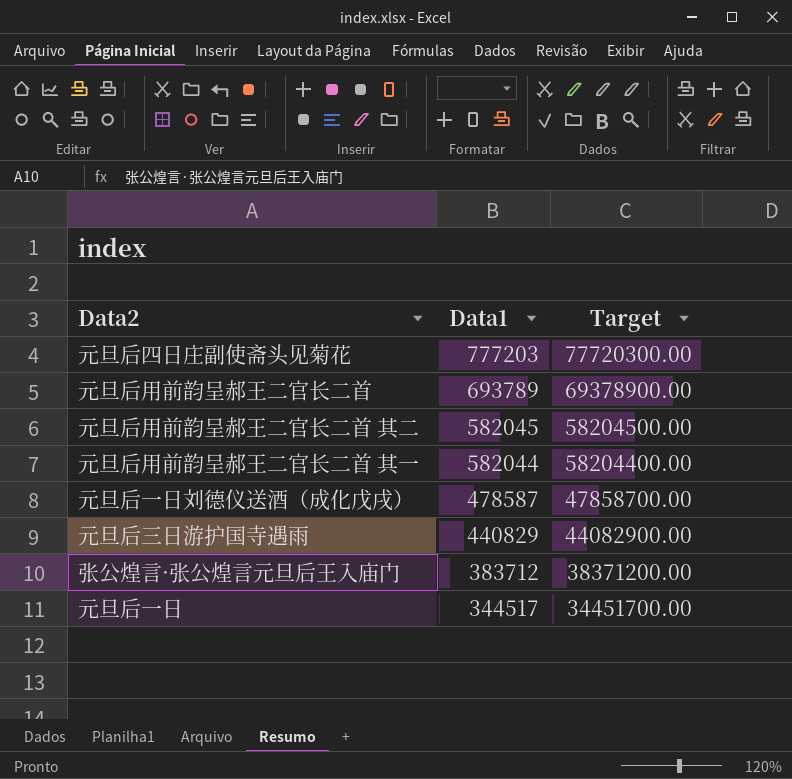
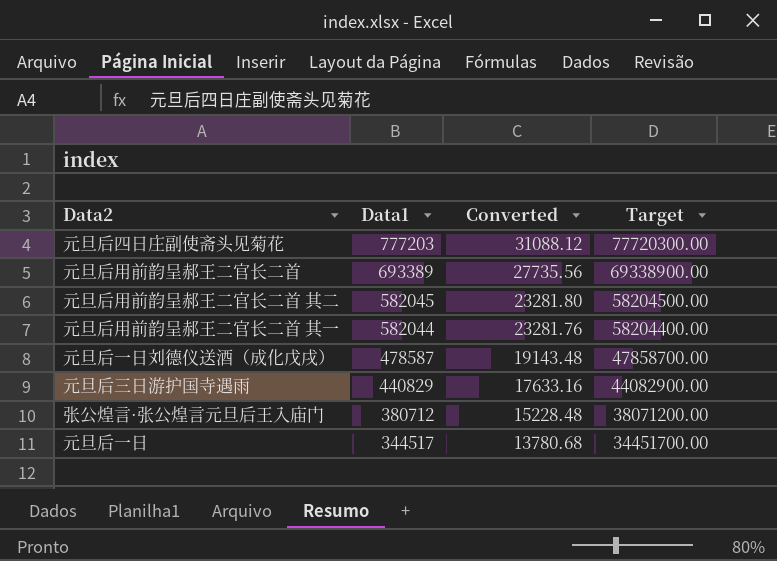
column Converted | formula: none -> [Data1] * 0.04
元旦后用前韵呈郝王二官长二首 | Data1: 693789 -> 693389
元旦后用前韵呈郝王二官长二首 | Target: 69378900.00 -> 69338900.00
张公煌言·张公煌言元旦后王入庙门 | Data1: 383712 -> 380712
张公煌言·张公煌言元旦后王入庙门 | Target: 38371200.00 -> 38071200.00

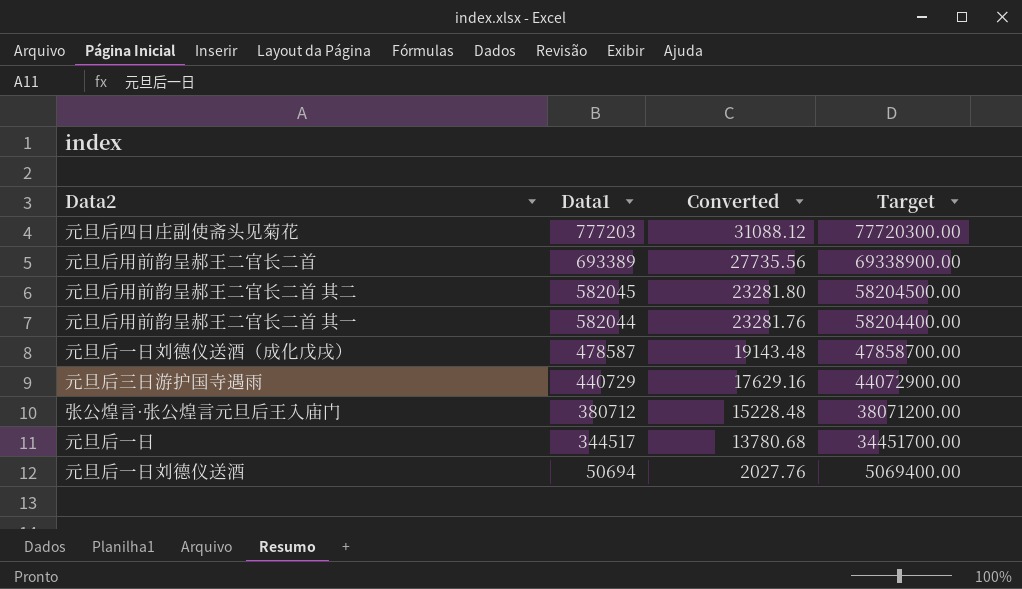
元旦后三日游护国寺遇雨 | Data1: 440829 -> 440729
元旦后三日游护国寺遇雨 | Converted: 17633.16 -> 17629.16
元旦后三日游护国寺遇雨 | Target: 44082900.00 -> 44072900.00
row 元旦后一日刘德仪送酒: none -> 50694 | 2027.76 | 5069400.00

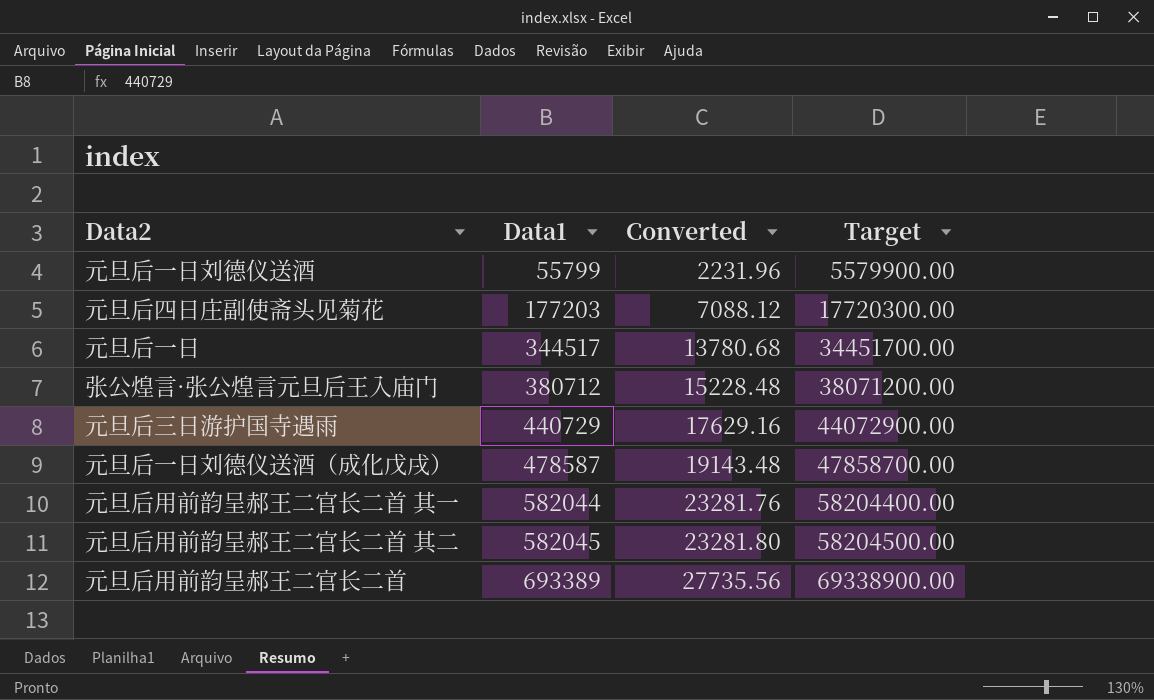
row order: Data1 descending -> Data1 ascending
元旦后一日刘德仪送酒 | Data1: 50694 -> 55799
元旦后一日刘德仪送酒 | Converted: 2027.76 -> 2231.96
元旦后一日刘德仪送酒 | Target: 5069400.00 -> 5579900.00
元旦后四日庄副使斋头见菊花 | Data1: 777203 -> 177203
元旦后四日庄副使斋头见菊花 | Converted: 31088.12 -> 7088.12
元旦后四日庄副使斋头见菊花 | Target: 77720300.00 -> 17720300.00

